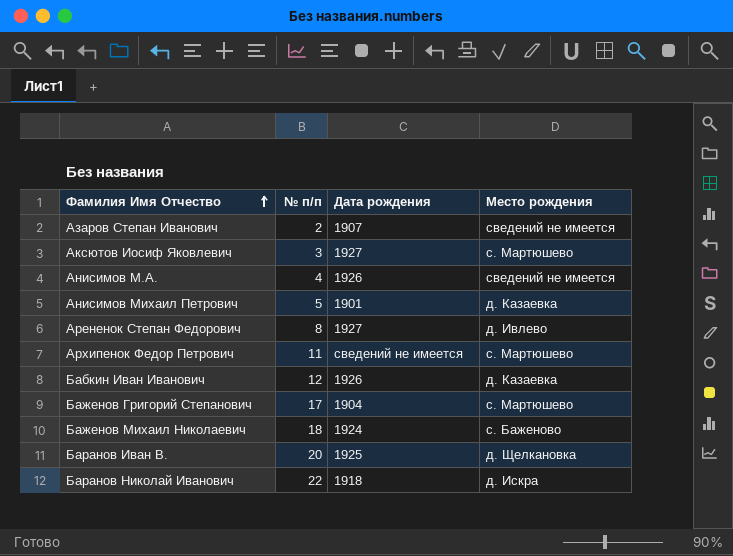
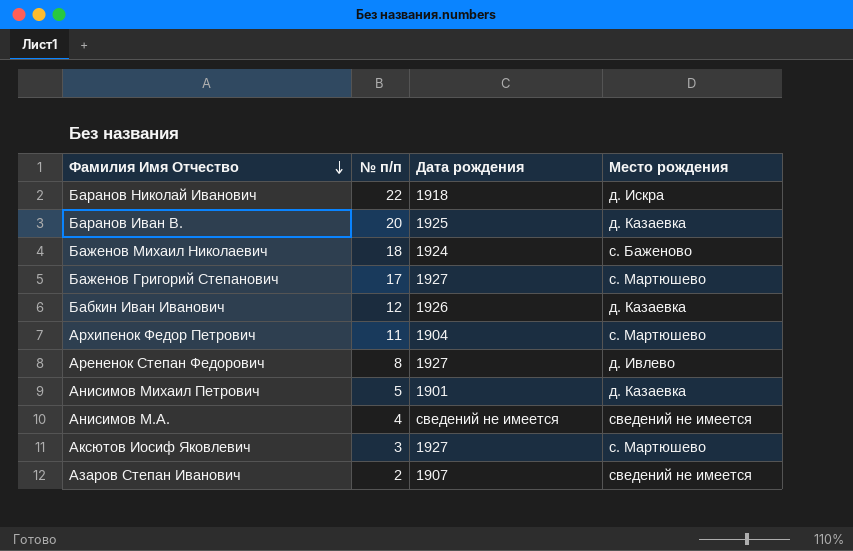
row order: Фамилия Имя Отчество ascending -> Фамилия Имя Отчество descending
Баранов Иван В. | Место рождения: д. Щелкановка -> д. Казаевка
Баженов Григорий Степанович | Дата рождения: 1904 -> 1927
Архипенок Федор Петрович | Дата рождения: сведений не имеется -> 1904
Анисимов М.А. | Дата рождения: 1926 -> сведений не имеется

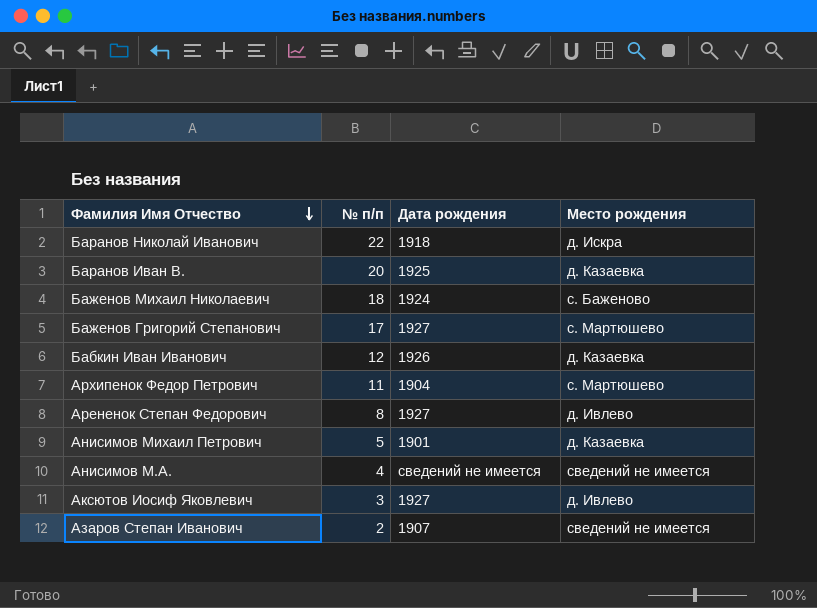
Аксютов Иосиф Яковлевич | Место рождения: с. Мартюшево -> д. Ивлево

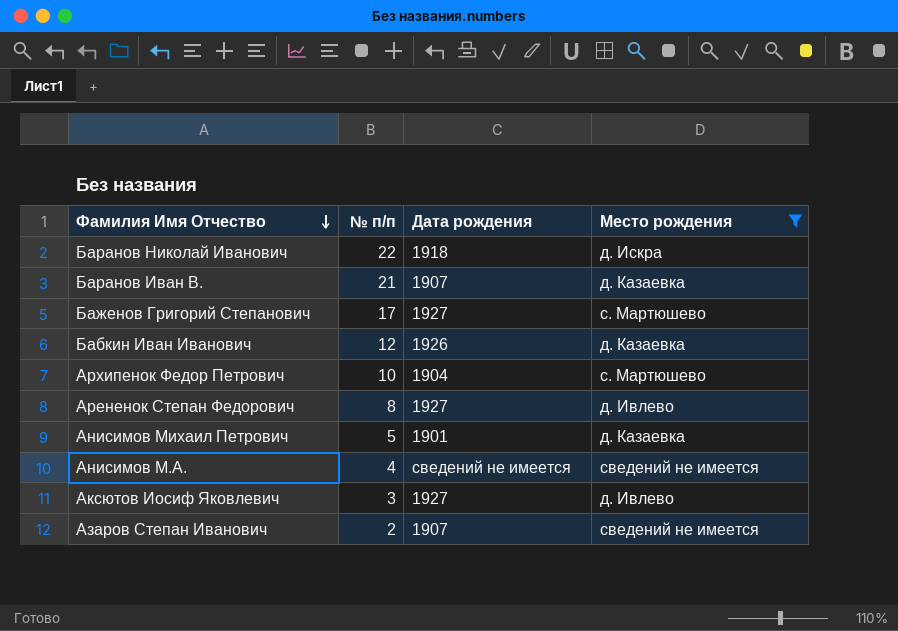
filter: none -> Место рождения != с. Баженово
Баранов Иван В. | № п/п: 20 -> 21
Баранов Иван В. | Дата рождения: 1925 -> 1907
Архипенок Федор Петрович | № п/п: 11 -> 10

